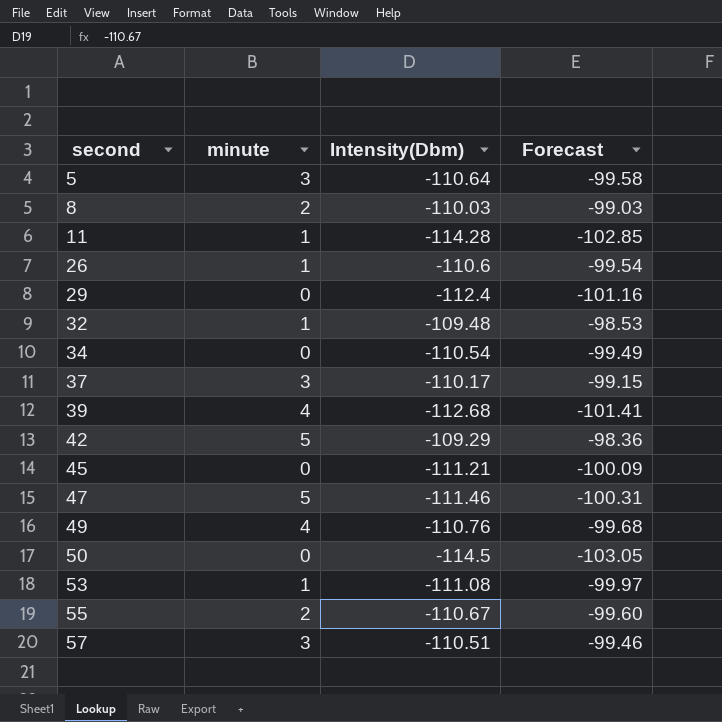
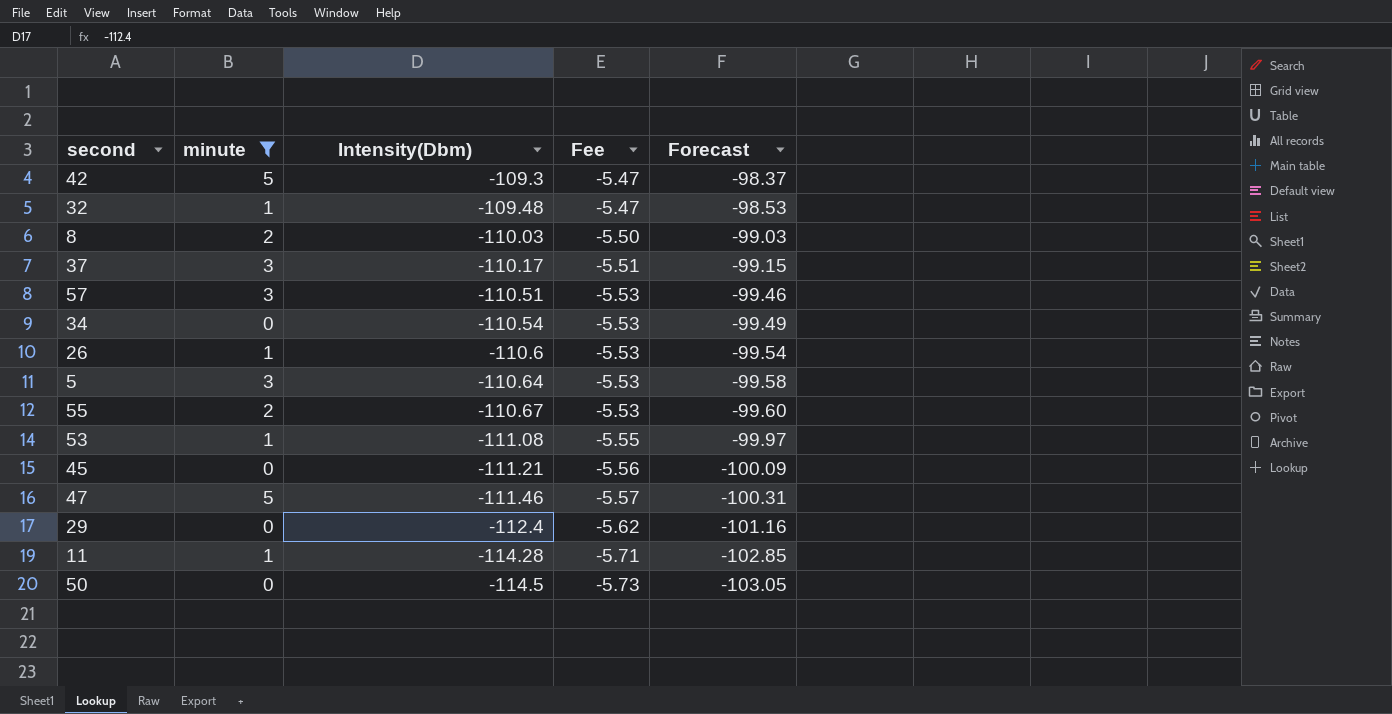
filter: none -> minute != 4
row order: second ascending -> Intensity(Dbm) descending
column Fee | formula: none -> [Intensity(Dbm)] * 0.05
42 | Intensity(Dbm): -109.29 -> -109.3
42 | Forecast: -98.36 -> -98.37

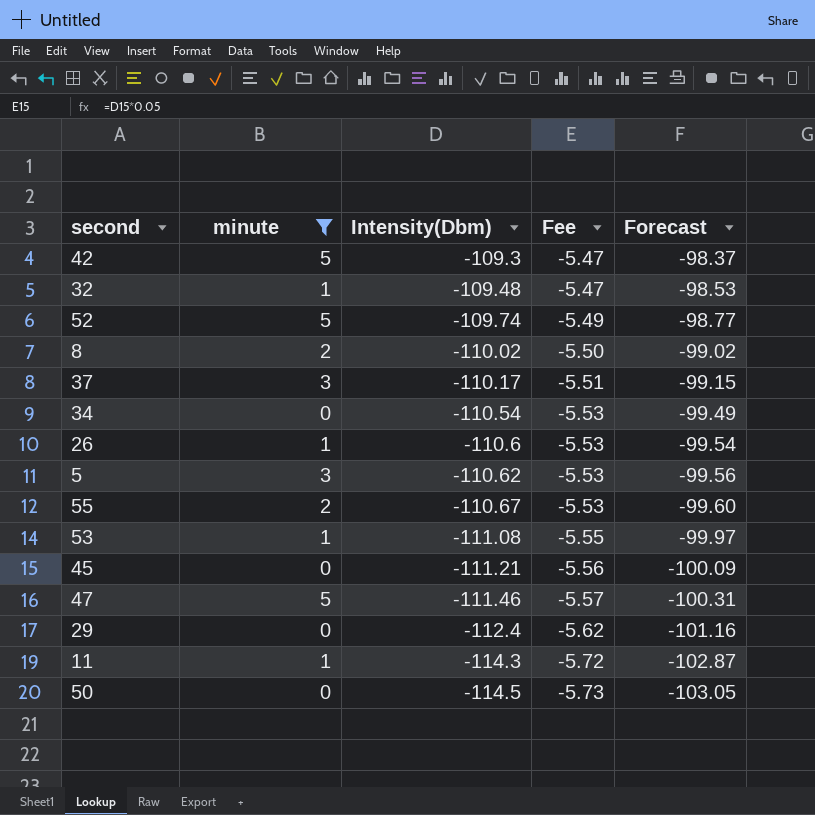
row 57: 3 | -110.51 | -5.53 | -99.46 -> none
row 52: none -> 5 | -109.74 | -5.49 | -98.77
8 | Intensity(Dbm): -110.03 -> -110.02
8 | Forecast: -99.03 -> -99.02
5 | Intensity(Dbm): -110.64 -> -110.62
5 | Forecast: -99.58 -> -99.56
11 | Intensity(Dbm): -114.28 -> -114.3
11 | Fee: -5.71 -> -5.72
11 | Forecast: -102.85 -> -102.87

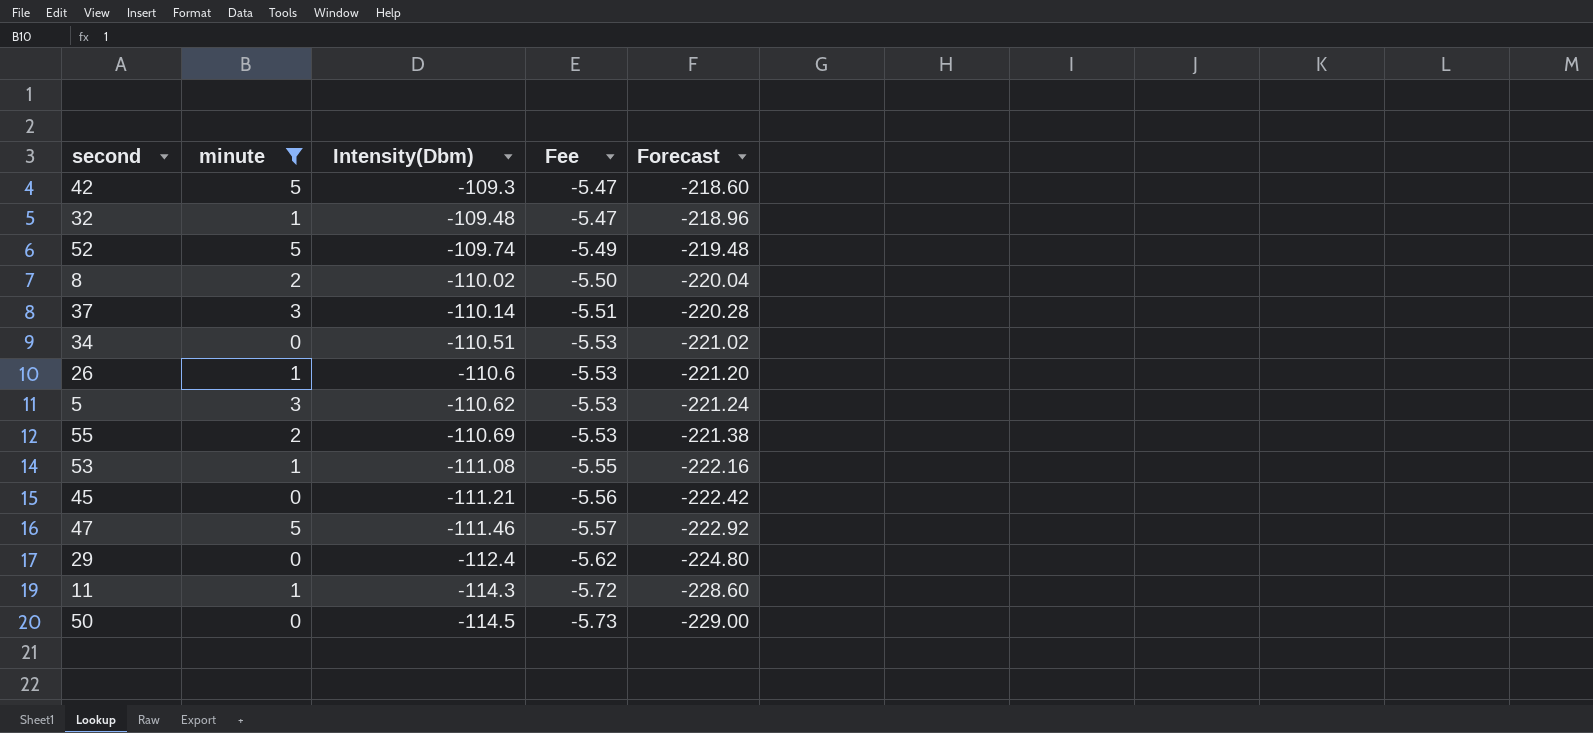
column Forecast | formula: [Intensity(Dbm)] * 0.9 -> [Intensity(Dbm)] * 2
37 | Intensity(Dbm): -110.17 -> -110.14
34 | Intensity(Dbm): -110.54 -> -110.51
55 | Intensity(Dbm): -110.67 -> -110.69

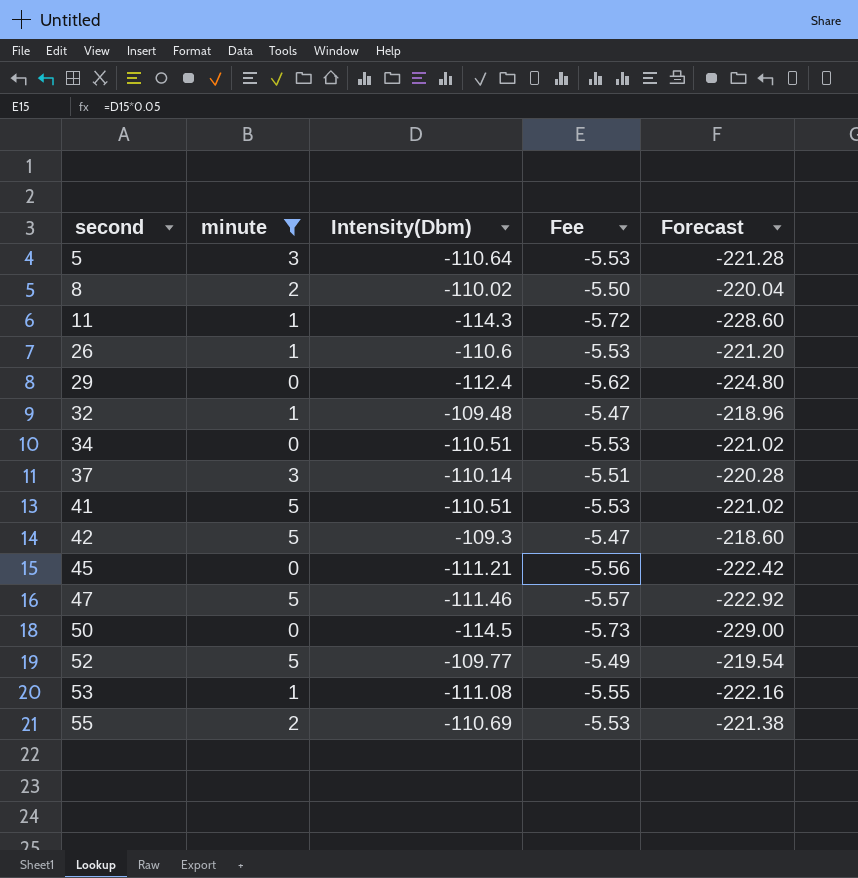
row order: Intensity(Dbm) descending -> second ascending
5 | Intensity(Dbm): -110.62 -> -110.64
5 | Forecast: -221.24 -> -221.28
row 41: none -> 5 | -110.51 | -5.53 | -221.02
52 | Intensity(Dbm): -109.74 -> -109.77
52 | Forecast: -219.48 -> -219.54

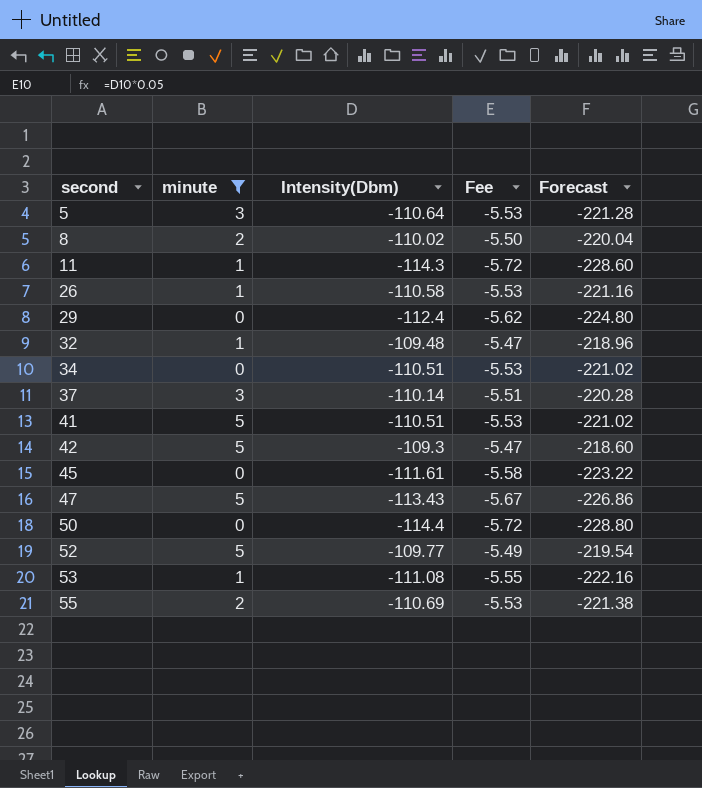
26 | Intensity(Dbm): -110.6 -> -110.58
26 | Forecast: -221.20 -> -221.16
45 | Intensity(Dbm): -111.21 -> -111.61
45 | Fee: -5.56 -> -5.58
45 | Forecast: -222.42 -> -223.22
47 | Intensity(Dbm): -111.46 -> -113.43
47 | Fee: -5.57 -> -5.67
47 | Forecast: -222.92 -> -226.86
50 | Intensity(Dbm): -114.5 -> -114.4
50 | Fee: -5.73 -> -5.72
50 | Forecast: -229.00 -> -228.80

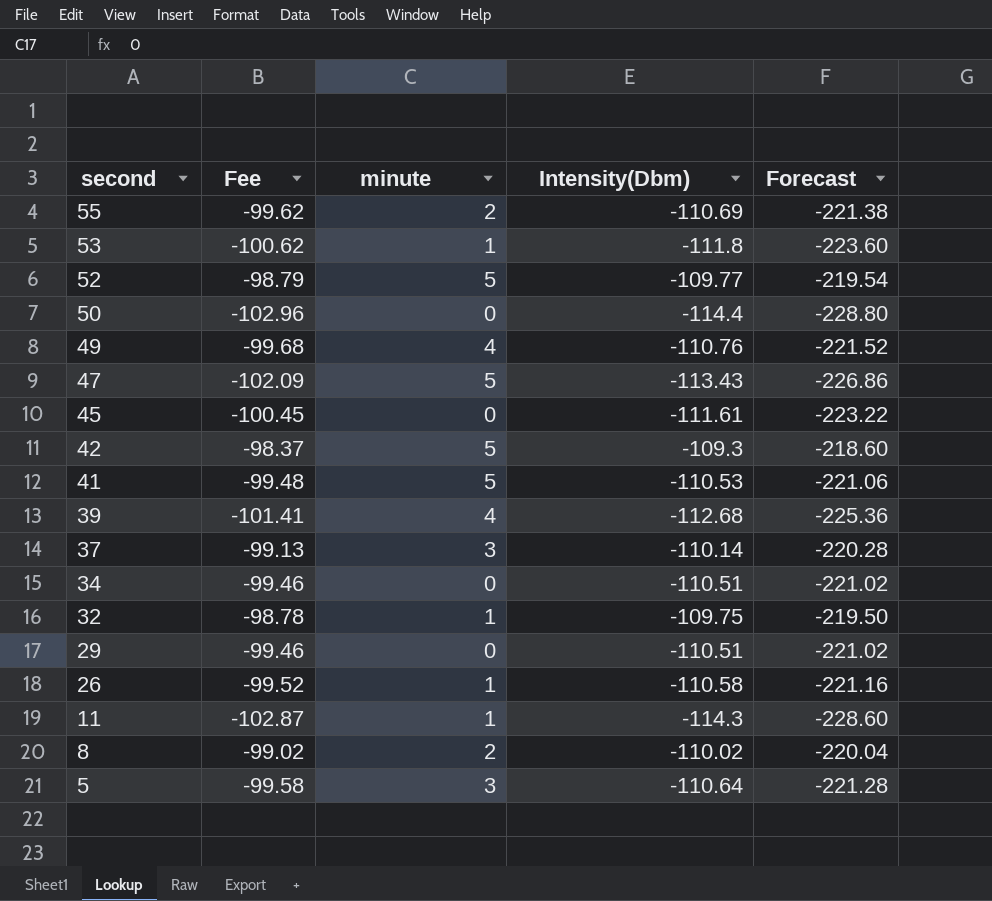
filter: minute != 4 -> none
row order: second ascending -> second descending
column Fee | formula: [Intensity(Dbm)] * 0.05 -> [Intensity(Dbm)] * 0.9
column Fee | position: 4 -> 2
53 | Intensity(Dbm): -111.08 -> -111.8
53 | Forecast: -222.16 -> -223.60
41 | Intensity(Dbm): -110.51 -> -110.53
41 | Forecast: -221.02 -> -221.06
32 | Intensity(Dbm): -109.48 -> -109.75
32 | Forecast: -218.96 -> -219.50
29 | Intensity(Dbm): -112.4 -> -110.51
29 | Forecast: -224.80 -> -221.02

